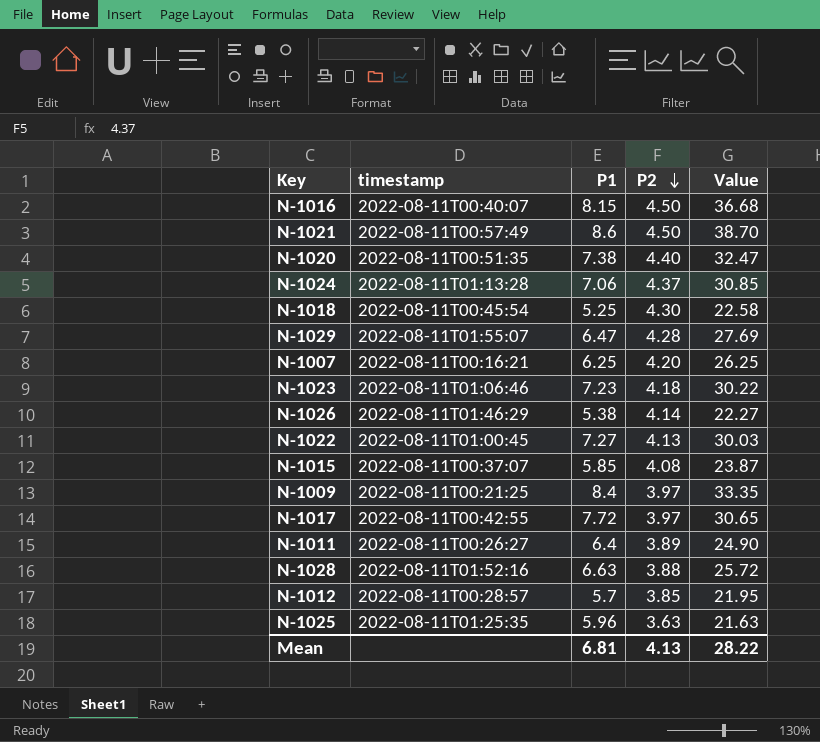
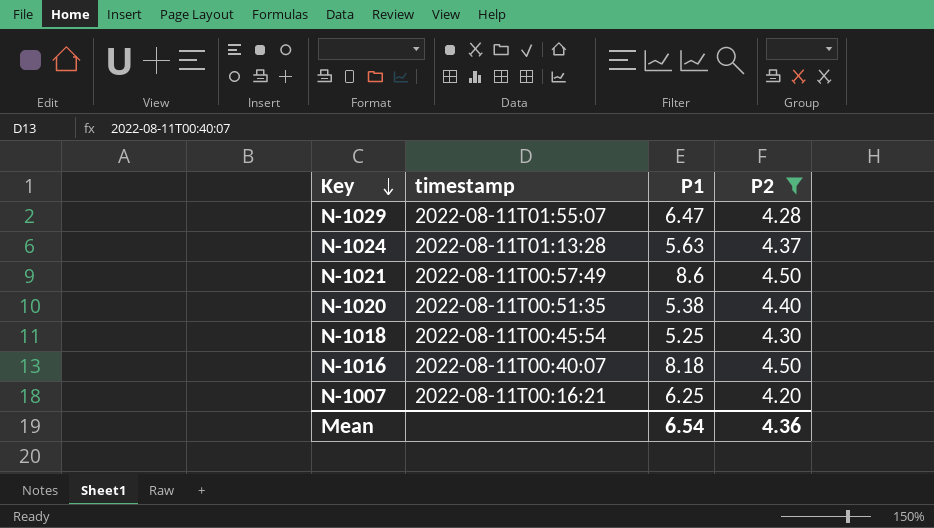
filter: none -> P2 >= 4.20
row order: P2 descending -> Key descending
column Value | formula: [P1] * [P2] -> none
N-1024 | P1: 7.06 -> 5.63
N-1020 | P1: 7.38 -> 5.38
N-1016 | P1: 8.15 -> 8.18
Mean | P1: 6.81 -> 6.54
Mean | P2: 4.13 -> 4.36

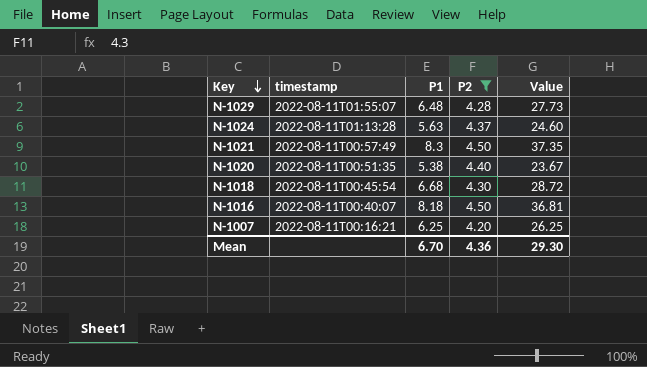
column Value | formula: none -> [P1] * [P2]
N-1029 | P1: 6.47 -> 6.48
N-1021 | P1: 8.6 -> 8.3
N-1018 | P1: 5.25 -> 6.68
Mean | P1: 6.54 -> 6.70

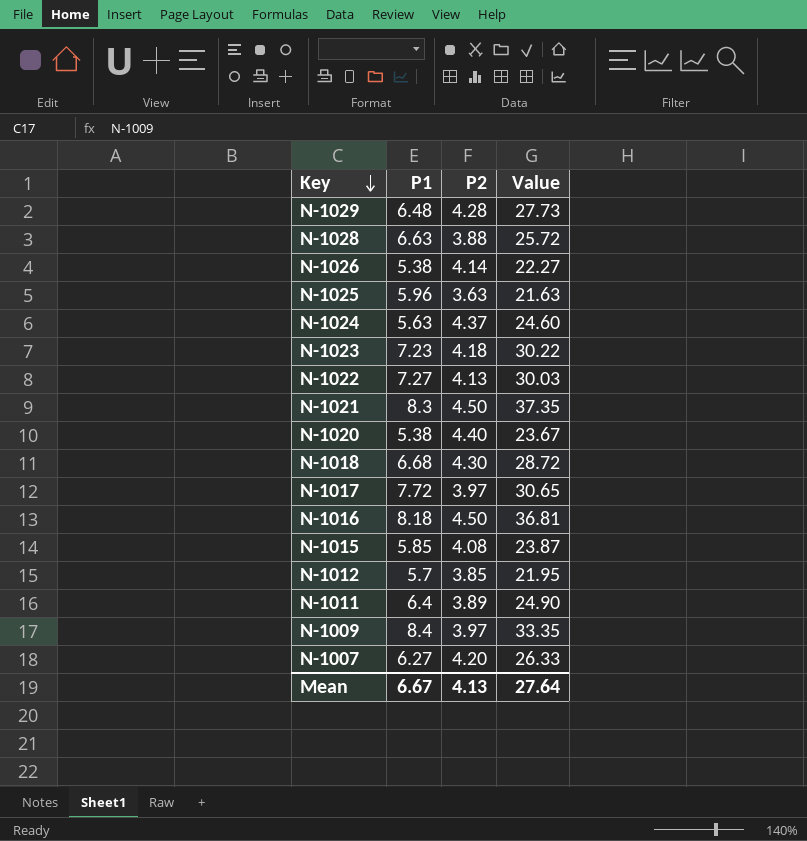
filter: P2 >= 4.20 -> none
column timestamp | position: 2 -> none
N-1007 | P1: 6.25 -> 6.27
N-1007 | Value: 26.25 -> 26.33
Mean | P1: 6.70 -> 6.67
Mean | P2: 4.36 -> 4.13
Mean | Value: 29.30 -> 27.64

